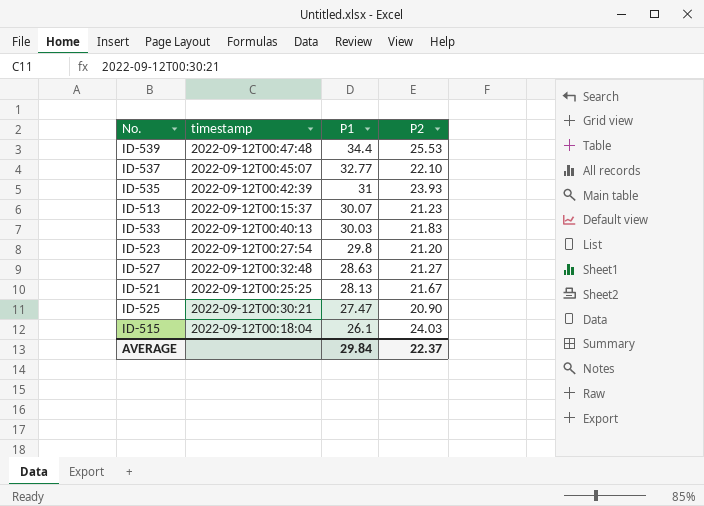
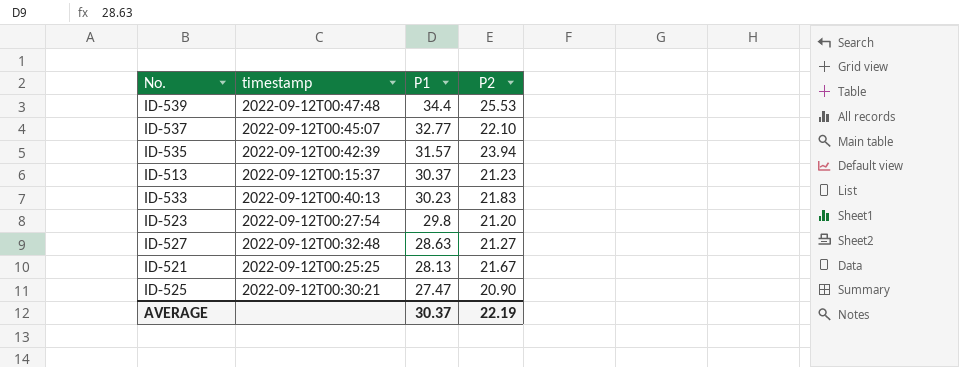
row ID-515: 2022-09-12T00:18:04 | 26.1 | 24.03 -> none
ID-535 | P1: 31 -> 31.57
ID-535 | P2: 23.93 -> 23.94
ID-513 | P1: 30.07 -> 30.37
ID-533 | P1: 30.03 -> 30.23
AVERAGE | P1: 29.84 -> 30.37
AVERAGE | P2: 22.37 -> 22.19

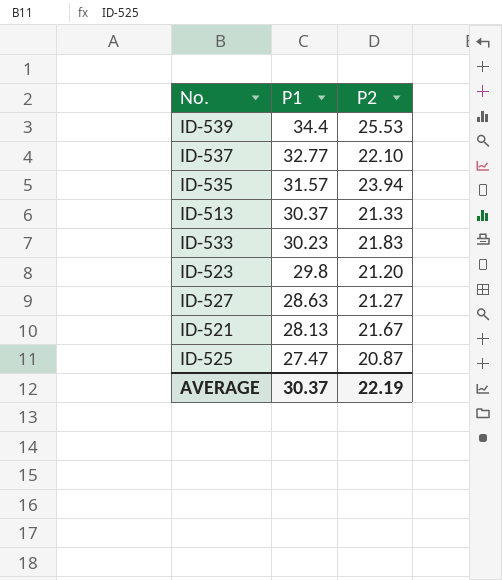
column timestamp | position: 2 -> none
ID-513 | P2: 21.23 -> 21.33
ID-525 | P2: 20.90 -> 20.87

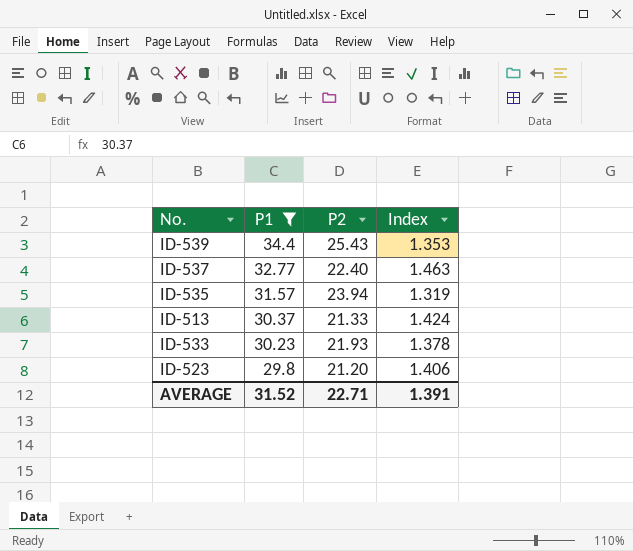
filter: none -> P1 >= 29.8
column Index | formula: none -> [P1] / [P2]
ID-539 | P2: 25.53 -> 25.43
ID-537 | P2: 22.10 -> 22.40
ID-533 | P2: 21.83 -> 21.93
AVERAGE | P1: 30.37 -> 31.52
AVERAGE | P2: 22.19 -> 22.71

